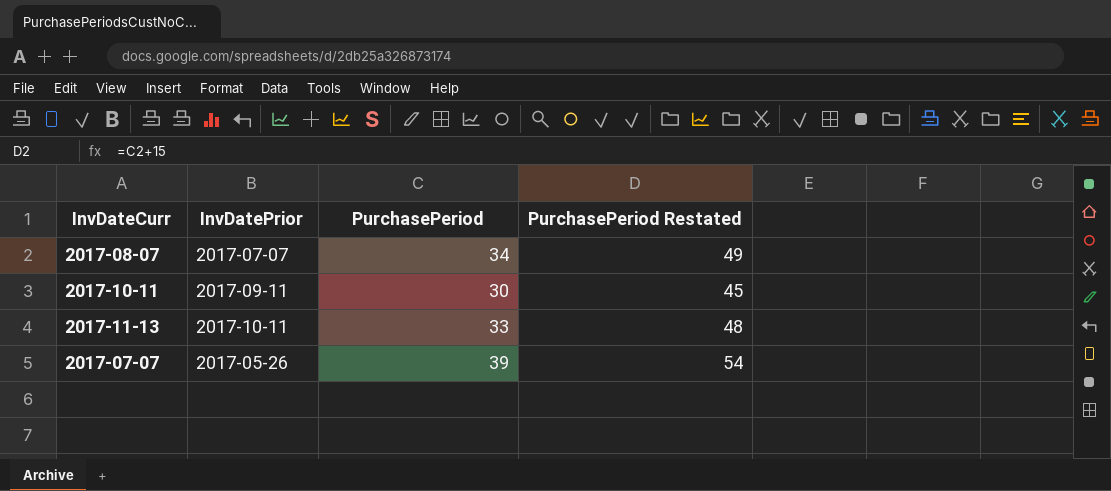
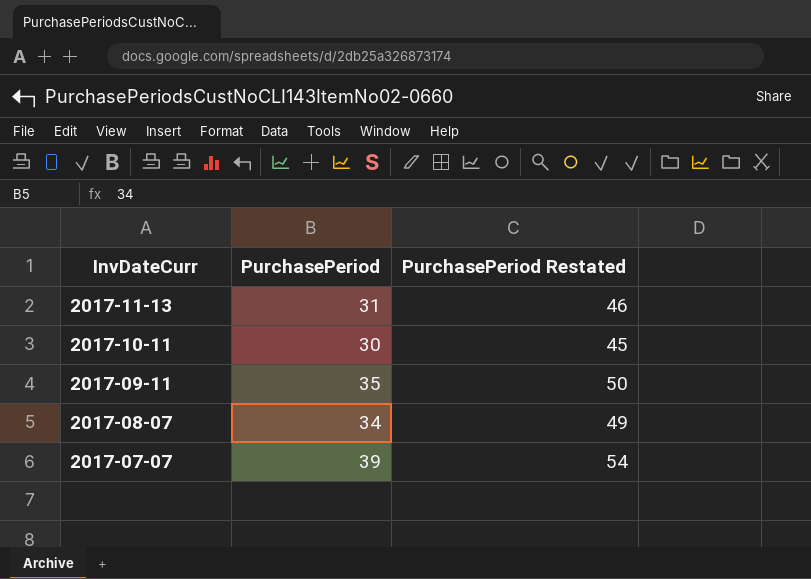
row order: none -> InvDateCurr descending
column InvDatePrior | position: 2 -> none
2017-11-13 | PurchasePeriod: 33 -> 31
2017-11-13 | PurchasePeriod Restated: 48 -> 46
row 2017-09-11: none -> 35 | 50

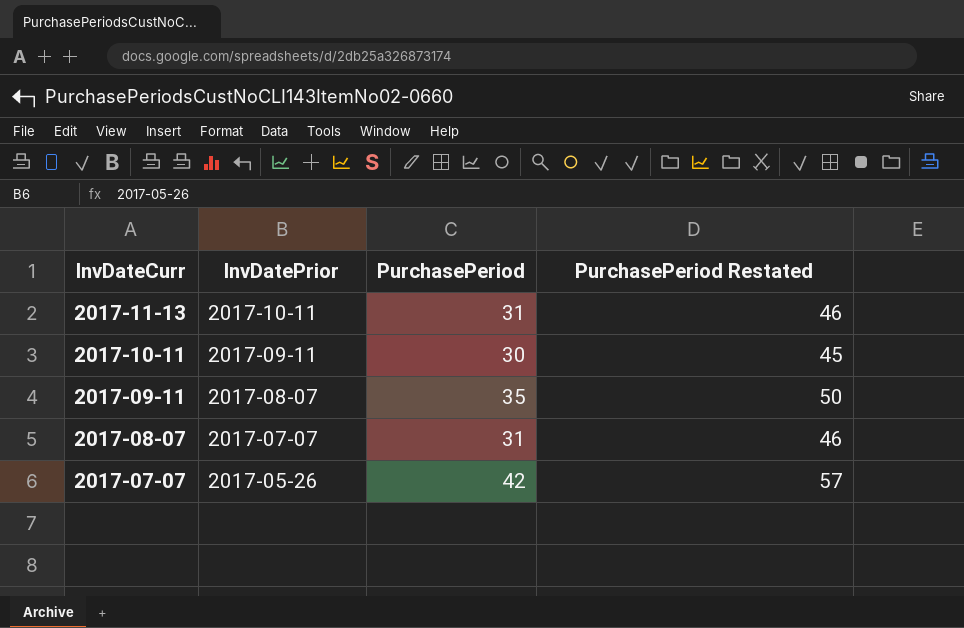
column InvDatePrior | position: none -> 2
2017-08-07 | PurchasePeriod: 34 -> 31
2017-08-07 | PurchasePeriod Restated: 49 -> 46
2017-07-07 | PurchasePeriod: 39 -> 42
2017-07-07 | PurchasePeriod Restated: 54 -> 57

